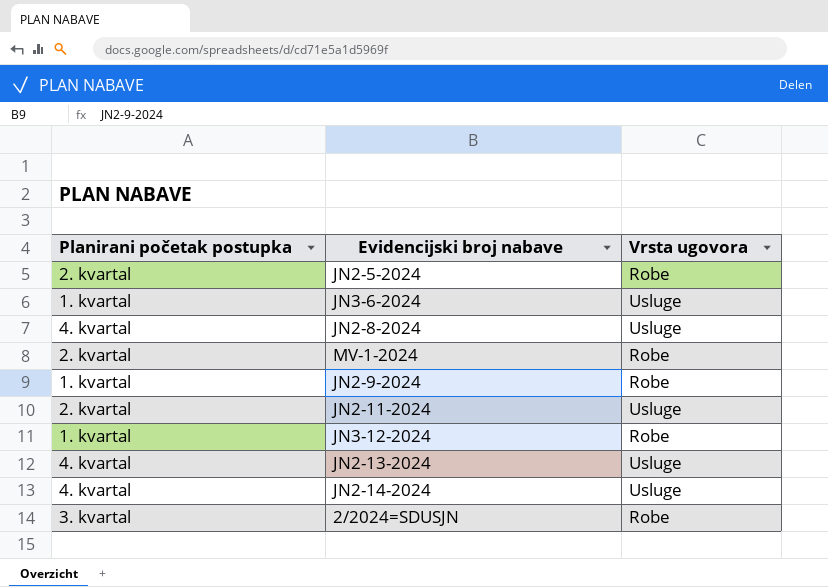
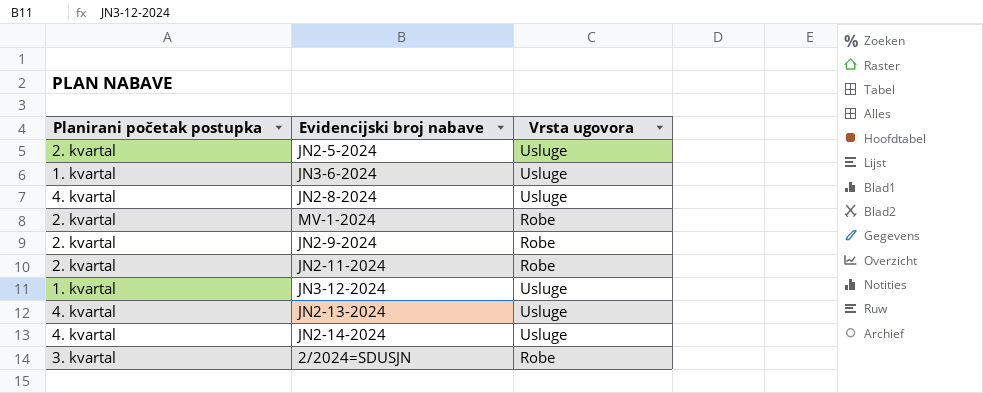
JN2-5-2024 | Vrsta ugovora: Robe -> Usluge
JN2-9-2024 | Planirani početak postupka: 1. kvartal -> 2. kvartal
JN2-11-2024 | Vrsta ugovora: Usluge -> Robe
JN3-12-2024 | Vrsta ugovora: Robe -> Usluge

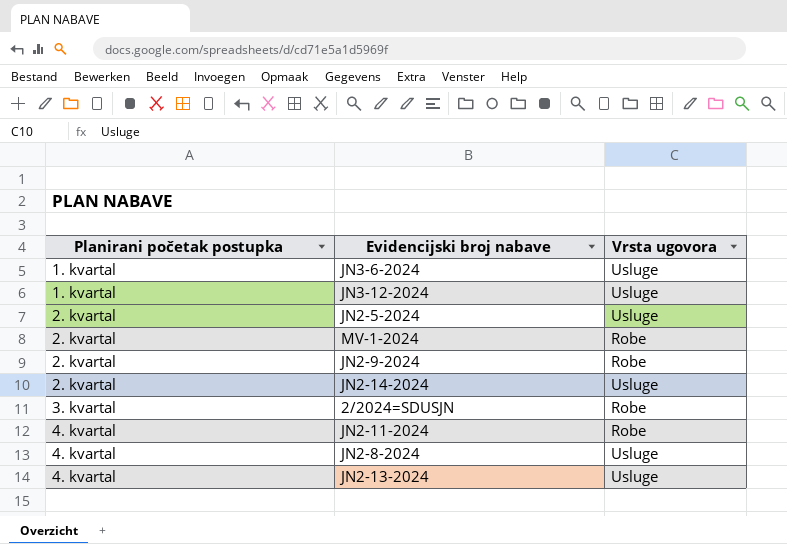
row order: none -> Planirani početak postupka ascending
JN2-14-2024 | Planirani početak postupka: 4. kvartal -> 2. kvartal
JN2-11-2024 | Planirani početak postupka: 2. kvartal -> 4. kvartal

